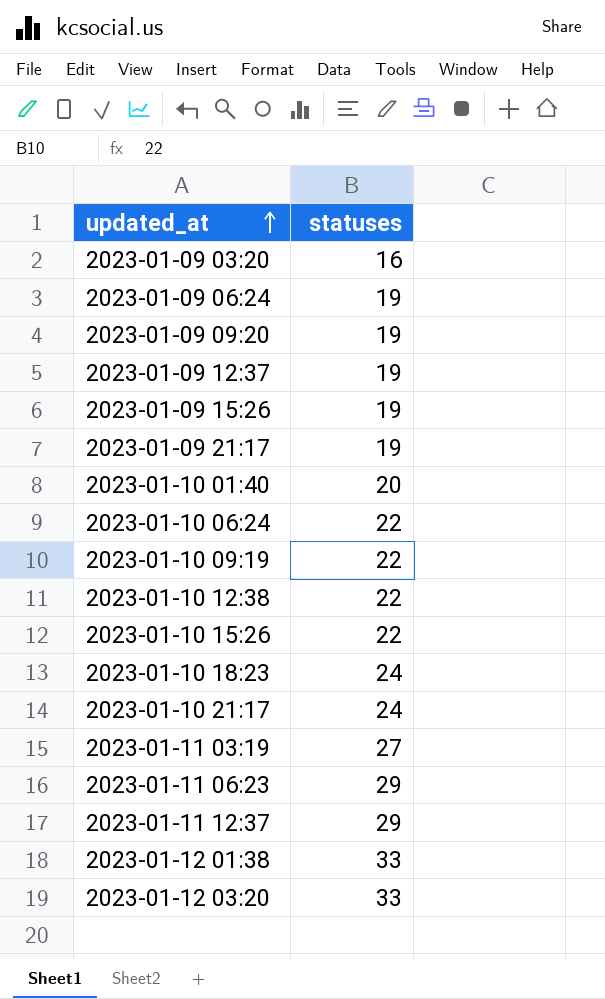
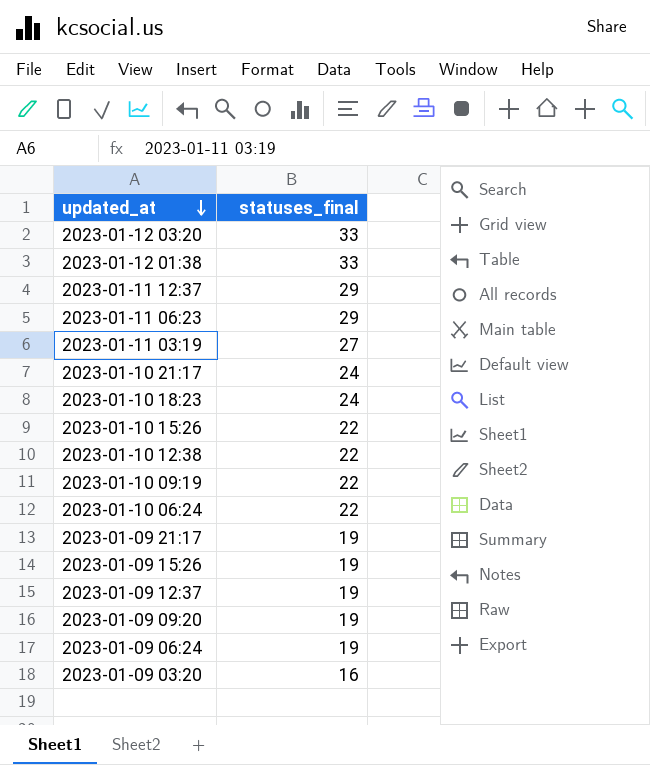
row order: updated_at ascending -> updated_at descending
column name: statuses -> statuses_final
row 2023-01-10 01:40: 20 -> none

